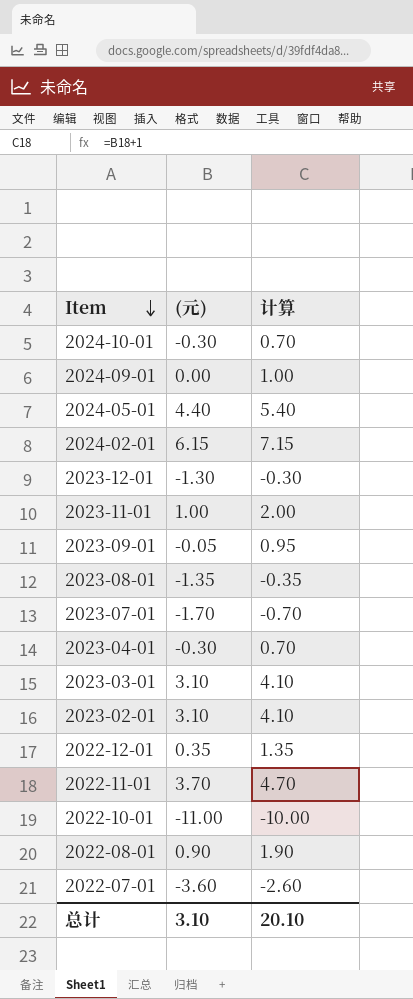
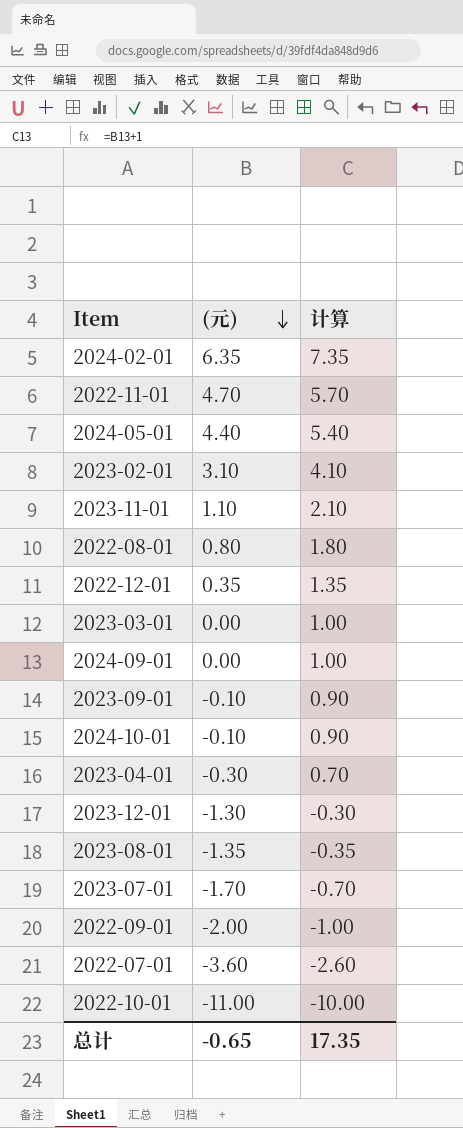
row order: Item descending -> (元) descending
2024-02-01 | (元): 6.15 -> 6.35
2024-02-01 | 计算: 7.15 -> 7.35
2022-11-01 | (元): 3.70 -> 4.70
2022-11-01 | 计算: 4.70 -> 5.70
2023-11-01 | (元): 1.00 -> 1.10
2023-11-01 | 计算: 2.00 -> 2.10
2022-08-01 | (元): 0.90 -> 0.80
2022-08-01 | 计算: 1.90 -> 1.80
2023-03-01 | (元): 3.10 -> 0.00
2023-03-01 | 计算: 4.10 -> 1.00
2023-09-01 | (元): -0.05 -> -0.10
2023-09-01 | 计算: 0.95 -> 0.90
2024-10-01 | (元): -0.30 -> -0.10
2024-10-01 | 计算: 0.70 -> 0.90
row 2022-09-01: none -> -2.00 | -1.00
总计 | (元): 3.10 -> -0.65
总计 | 计算: 20.10 -> 17.35

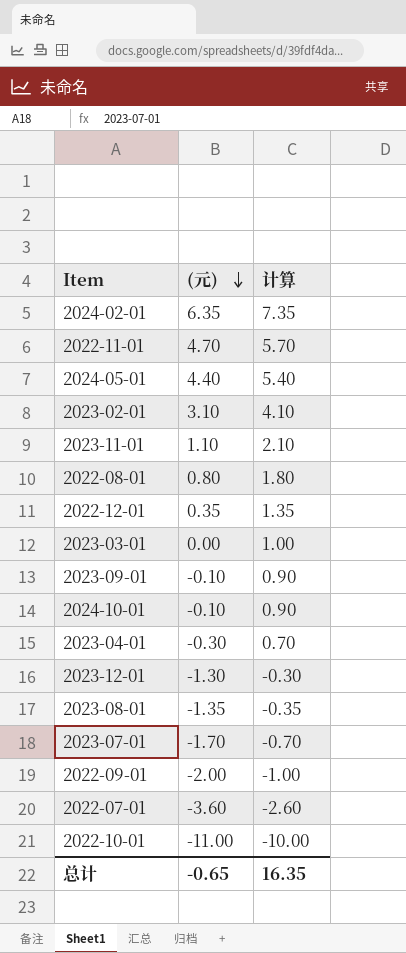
row 2024-09-01: 0.00 | 1.00 -> none
总计 | 计算: 17.35 -> 16.35

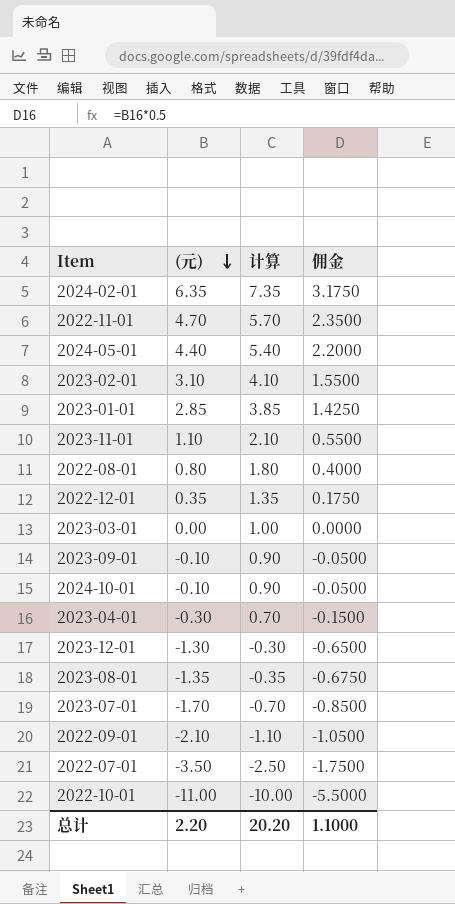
column 佣金 | formula: none -> [(元)] * 0.5
row 2023-01-01: none -> 2.85 | 3.85 | 1.4250
2022-09-01 | (元): -2.00 -> -2.10
2022-09-01 | 计算: -1.00 -> -1.10
2022-07-01 | (元): -3.60 -> -3.50
2022-07-01 | 计算: -2.60 -> -2.50
总计 | (元): -0.65 -> 2.20
总计 | 计算: 16.35 -> 20.20

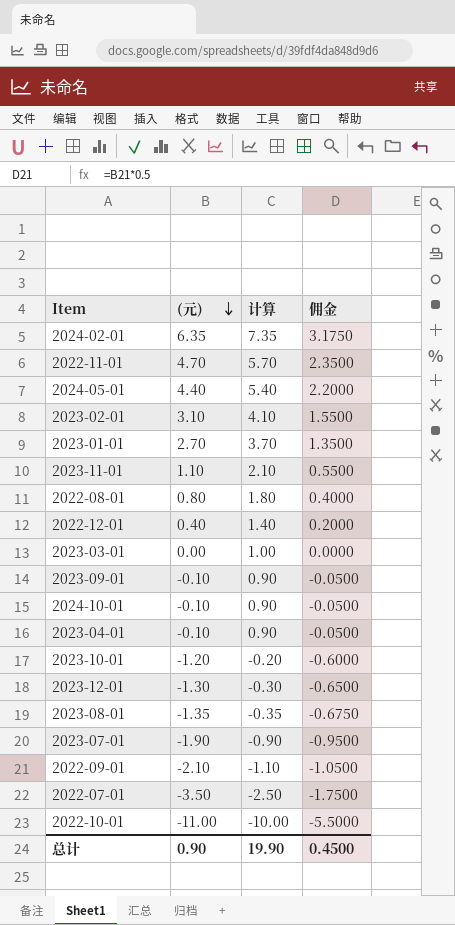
2023-01-01 | (元): 2.85 -> 2.70
2023-01-01 | 计算: 3.85 -> 3.70
2023-01-01 | 佣金: 1.4250 -> 1.3500
2022-12-01 | (元): 0.35 -> 0.40
2022-12-01 | 计算: 1.35 -> 1.40
2022-12-01 | 佣金: 0.1750 -> 0.2000
2023-04-01 | (元): -0.30 -> -0.10
2023-04-01 | 计算: 0.70 -> 0.90
2023-04-01 | 佣金: -0.1500 -> -0.0500
row 2023-10-01: none -> -1.20 | -0.20 | -0.6000
2023-07-01 | (元): -1.70 -> -1.90
2023-07-01 | 计算: -0.70 -> -0.90
2023-07-01 | 佣金: -0.8500 -> -0.9500
总计 | (元): 2.20 -> 0.90
总计 | 计算: 20.20 -> 19.90
总计 | 佣金: 1.1000 -> 0.4500

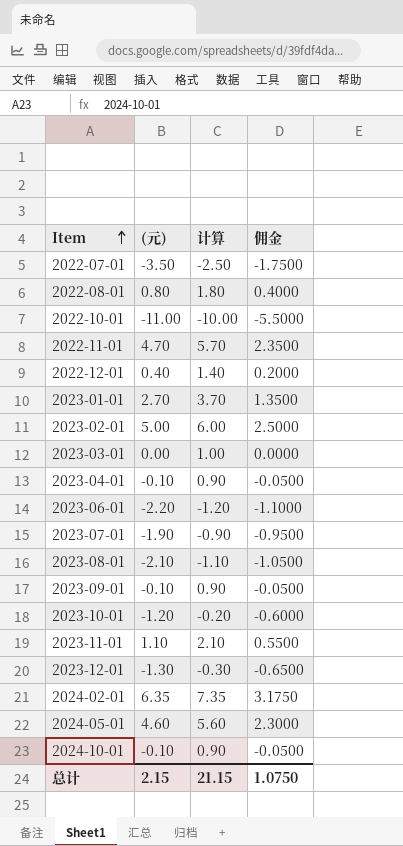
row order: (元) descending -> Item ascending
row 2022-09-01: -2.10 | -1.10 | -1.0500 -> none
2023-02-01 | (元): 3.10 -> 5.00
2023-02-01 | 计算: 4.10 -> 6.00
2023-02-01 | 佣金: 1.5500 -> 2.5000
row 2023-06-01: none -> -2.20 | -1.20 | -1.1000
2023-08-01 | (元): -1.35 -> -2.10
2023-08-01 | 计算: -0.35 -> -1.10
2023-08-01 | 佣金: -0.6750 -> -1.0500
2024-05-01 | (元): 4.40 -> 4.60
2024-05-01 | 计算: 5.40 -> 5.60
2024-05-01 | 佣金: 2.2000 -> 2.3000
总计 | (元): 0.90 -> 2.15
总计 | 计算: 19.90 -> 21.15
总计 | 佣金: 0.4500 -> 1.0750

